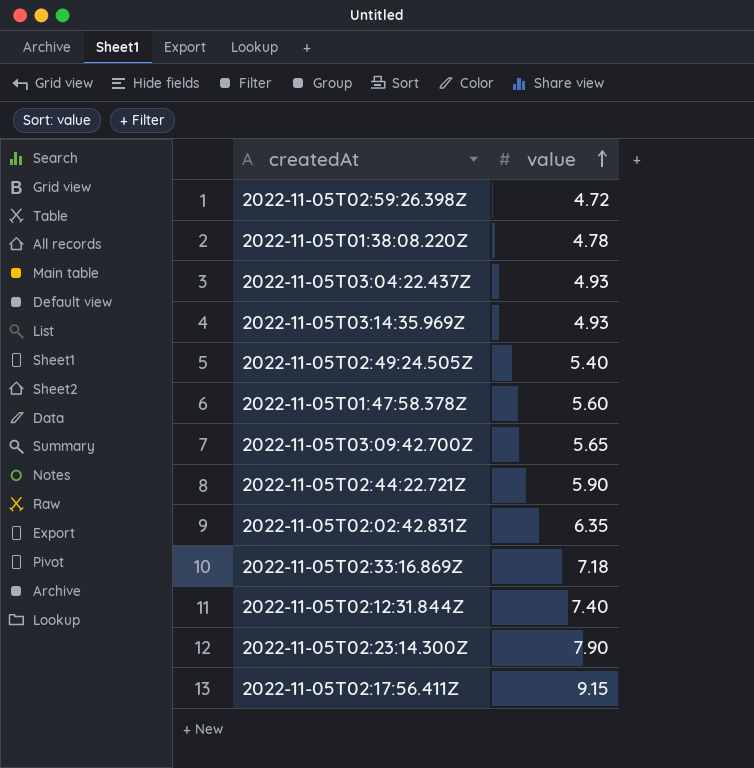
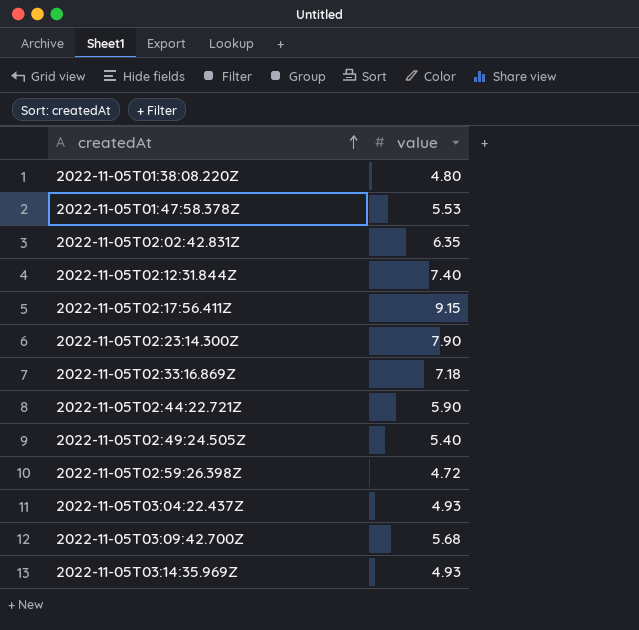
row order: value ascending -> createdAt ascending
2022-11-05T01:38:08.220Z | value: 4.78 -> 4.80
2022-11-05T01:47:58.378Z | value: 5.60 -> 5.53
2022-11-05T03:09:42.700Z | value: 5.65 -> 5.68

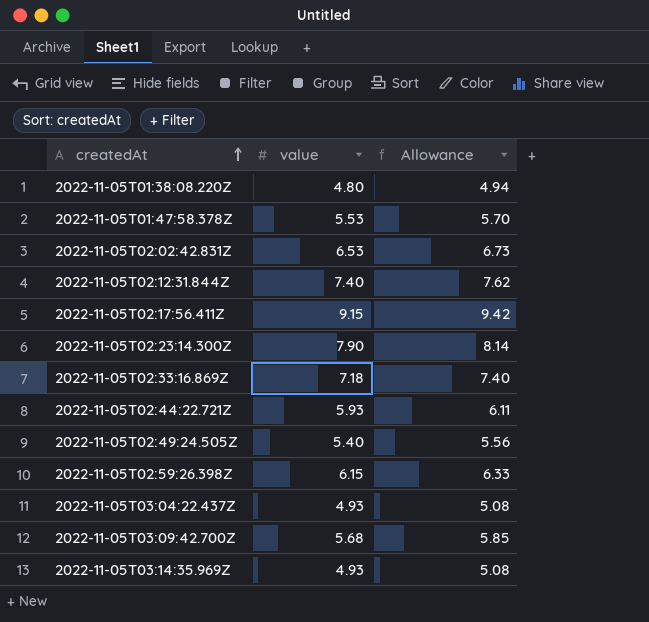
column Allowance | formula: none -> [value] * 1.03
2022-11-05T02:02:42.831Z | value: 6.35 -> 6.53
2022-11-05T02:44:22.721Z | value: 5.90 -> 5.93
2022-11-05T02:59:26.398Z | value: 4.72 -> 6.15

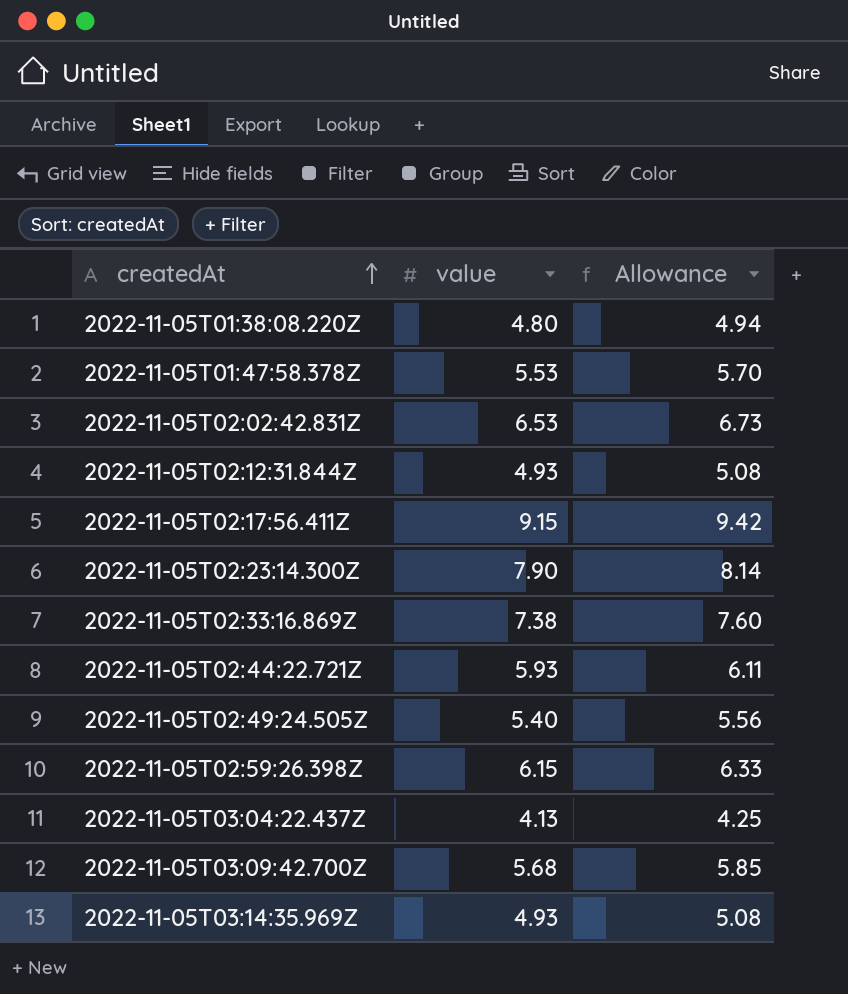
2022-11-05T02:12:31.844Z | value: 7.40 -> 4.93
2022-11-05T02:12:31.844Z | Allowance: 7.62 -> 5.08
2022-11-05T02:33:16.869Z | value: 7.18 -> 7.38
2022-11-05T02:33:16.869Z | Allowance: 7.40 -> 7.60
2022-11-05T03:04:22.437Z | value: 4.93 -> 4.13
2022-11-05T03:04:22.437Z | Allowance: 5.08 -> 4.25

